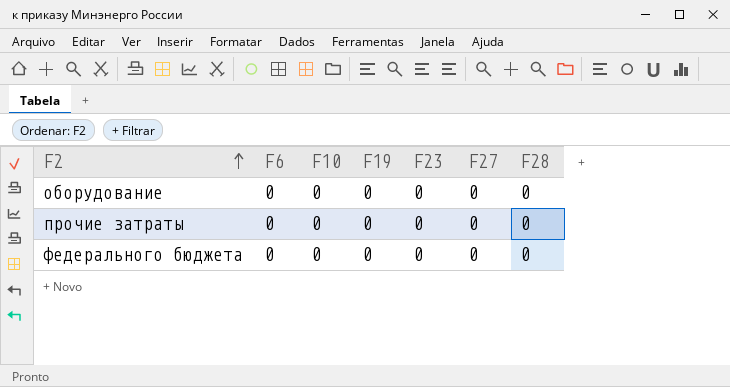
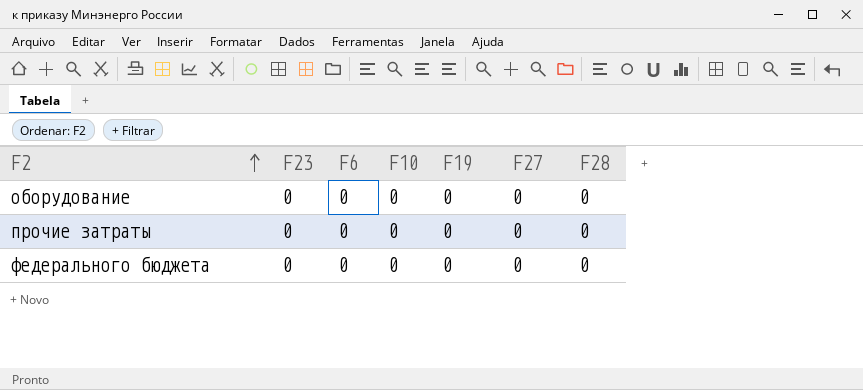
column F23 | position: 5 -> 2

